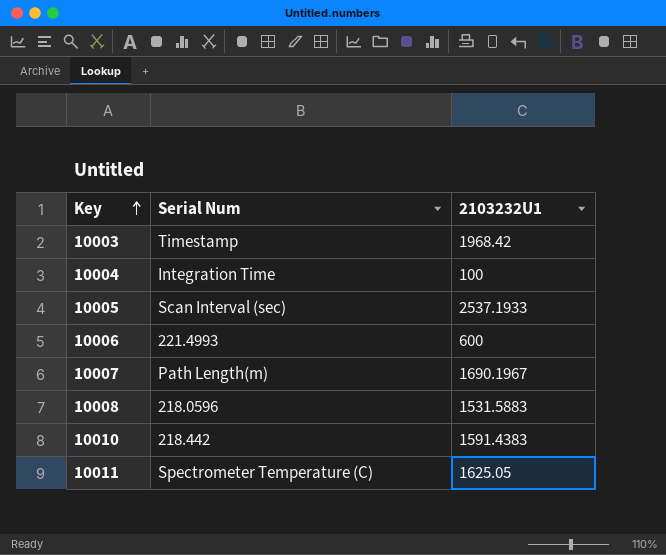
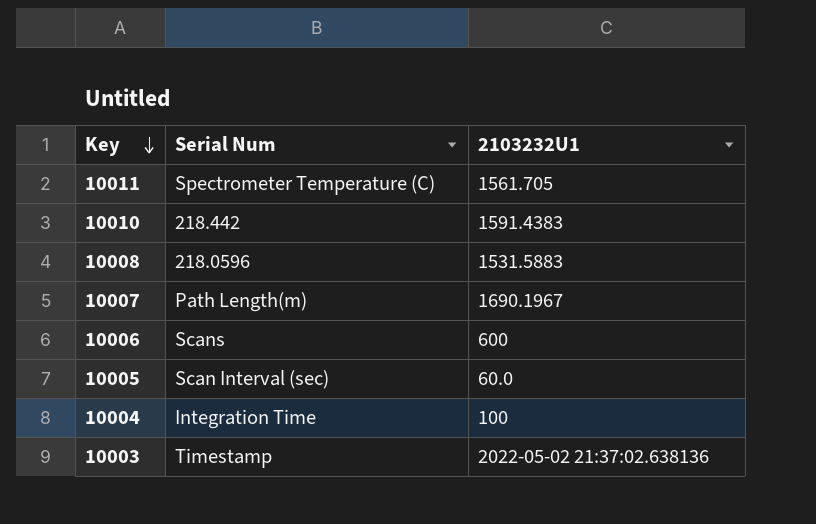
row order: Key ascending -> Key descending
10011 | 2103232U1: 1625.05 -> 1561.705
10006 | Serial Num: 221.4993 -> Scans
10005 | 2103232U1: 2537.1933 -> 60.0
10003 | 2103232U1: 1968.42 -> 2022-05-02 21:37:02.638136

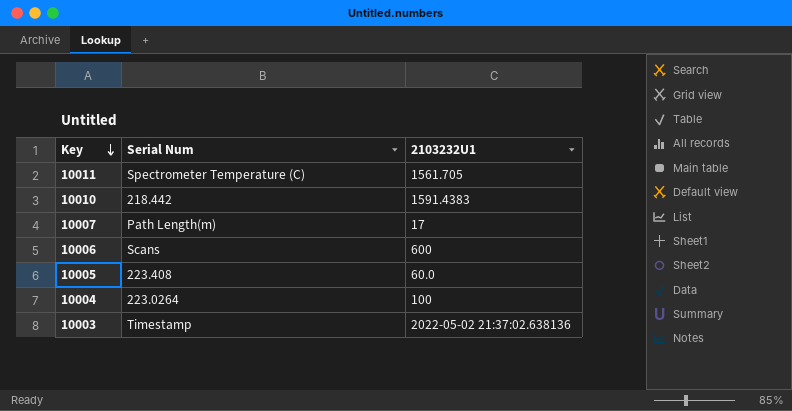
row 10008: 218.0596 | 1531.5883 -> none
10007 | 2103232U1: 1690.1967 -> 17
10005 | Serial Num: Scan Interval (sec) -> 223.408
10004 | Serial Num: Integration Time -> 223.0264

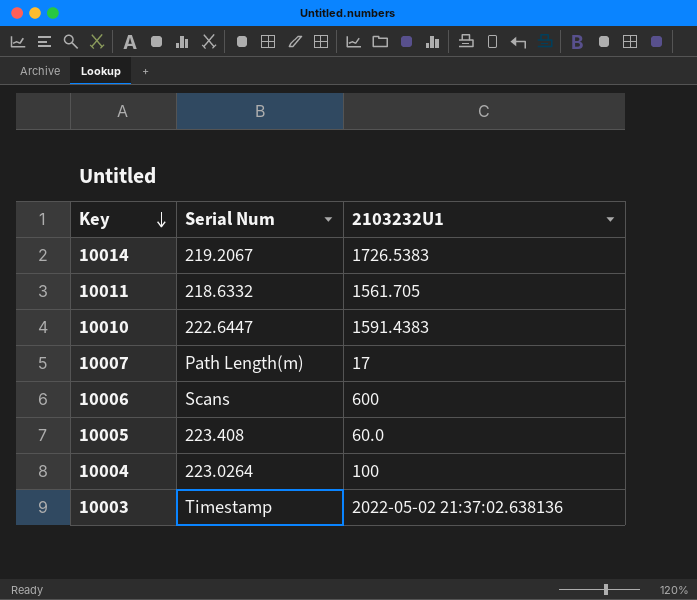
row 10014: none -> 219.2067 | 1726.5383
10011 | Serial Num: Spectrometer Temperature (C) -> 218.6332
10010 | Serial Num: 218.442 -> 222.6447

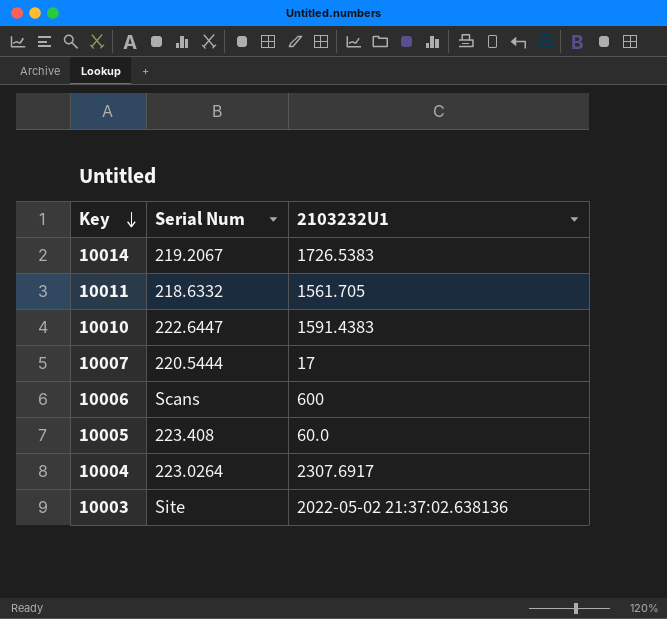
10007 | Serial Num: Path Length(m) -> 220.5444
10004 | 2103232U1: 100 -> 2307.6917
10003 | Serial Num: Timestamp -> Site

